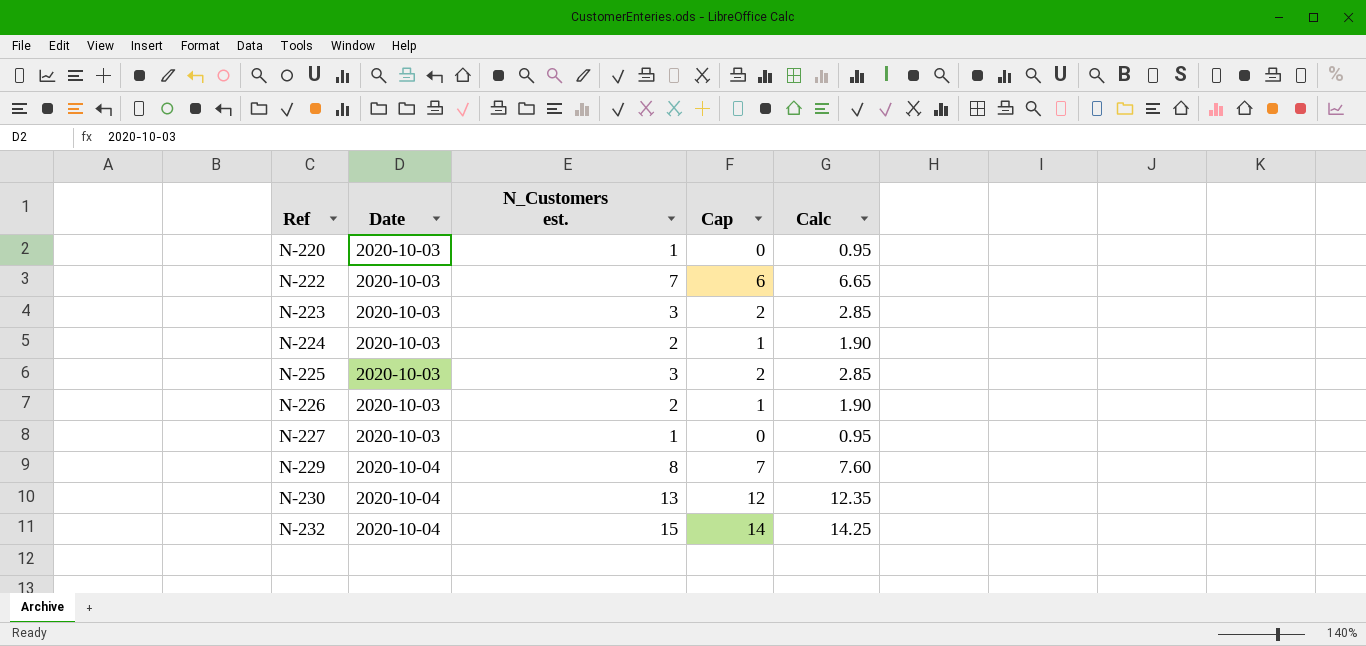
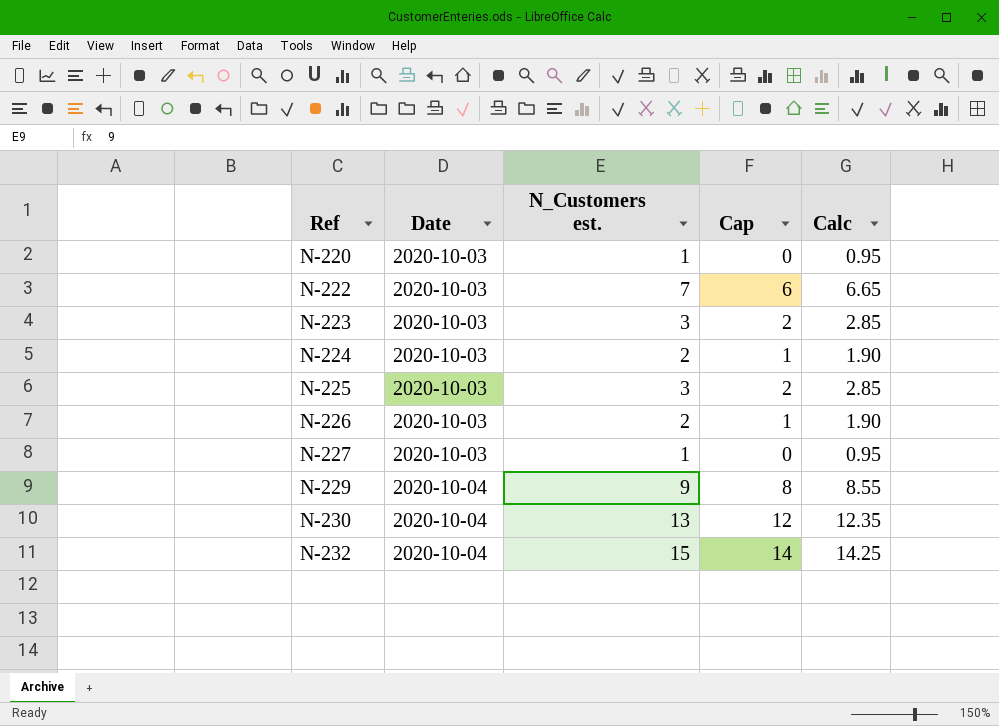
N-229 | N_Customers est.: 8 -> 9
N-229 | Cap: 7 -> 8
N-229 | Calc: 7.60 -> 8.55

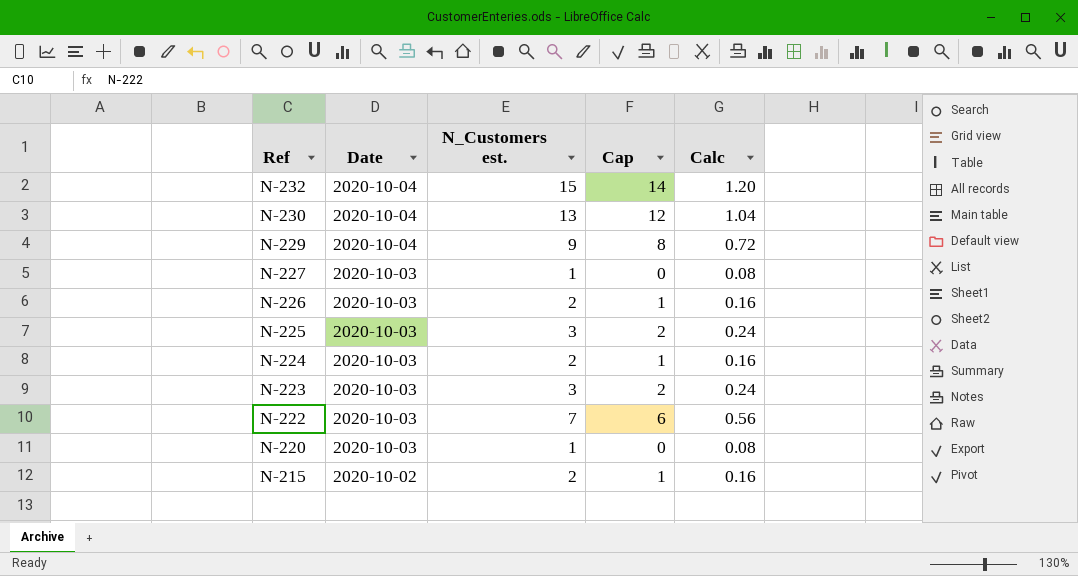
row order: Ref ascending -> Ref descending
column Calc | formula: [N_Customers est.] * 0.95 -> [N_Customers est.] * 0.08
row N-215: none -> 2020-10-02 | 2 | 1 | 0.16

